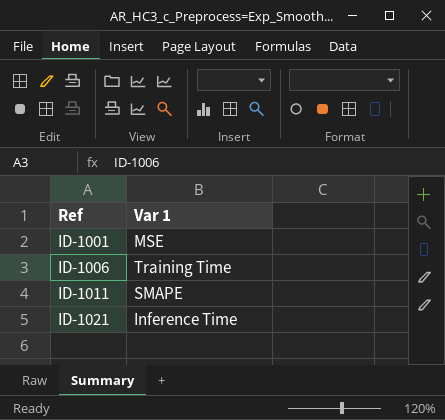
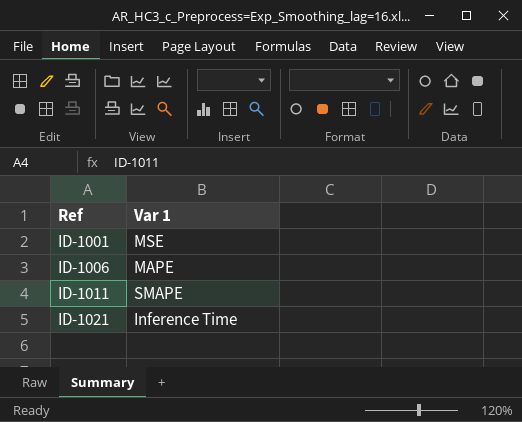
ID-1006 | Var 1: Training Time -> MAPE

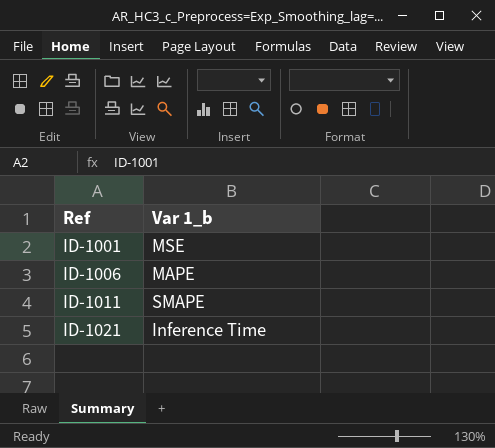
column name: Var 1 -> Var 1_b

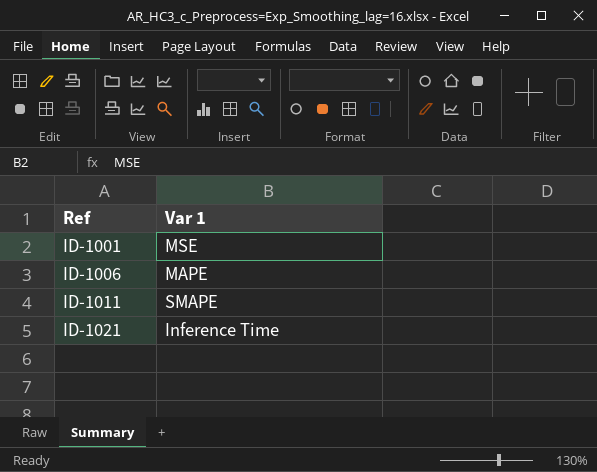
column name: Var 1_b -> Var 1

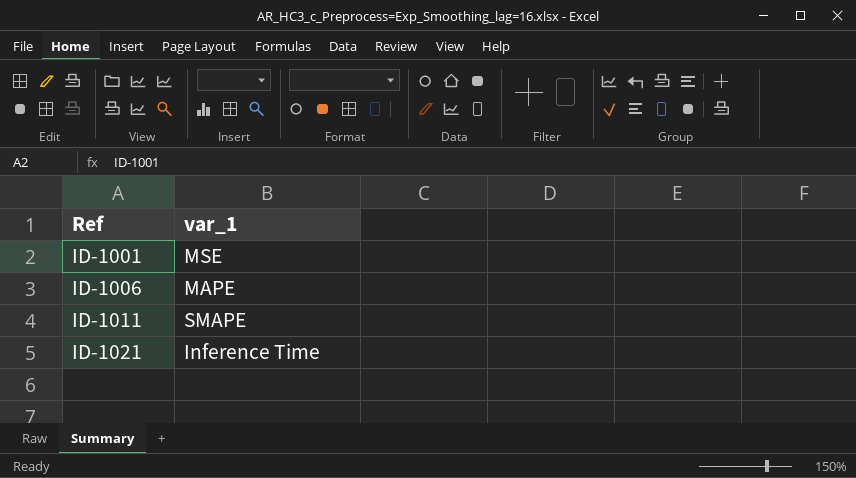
column name: Var 1 -> var_1

